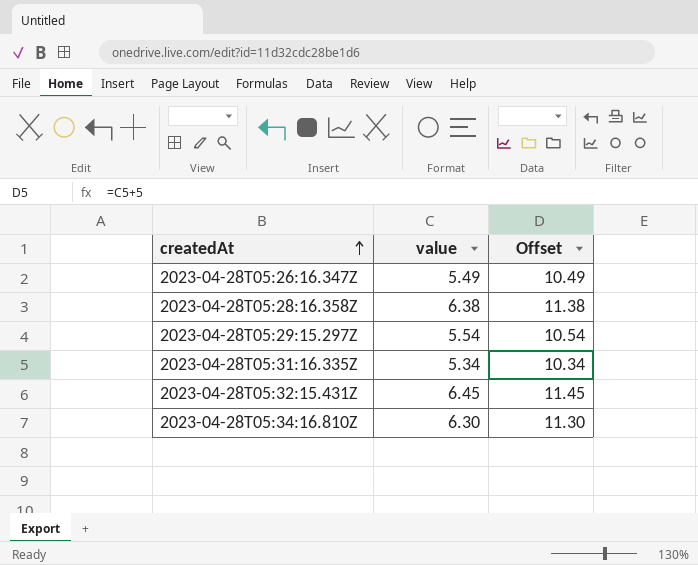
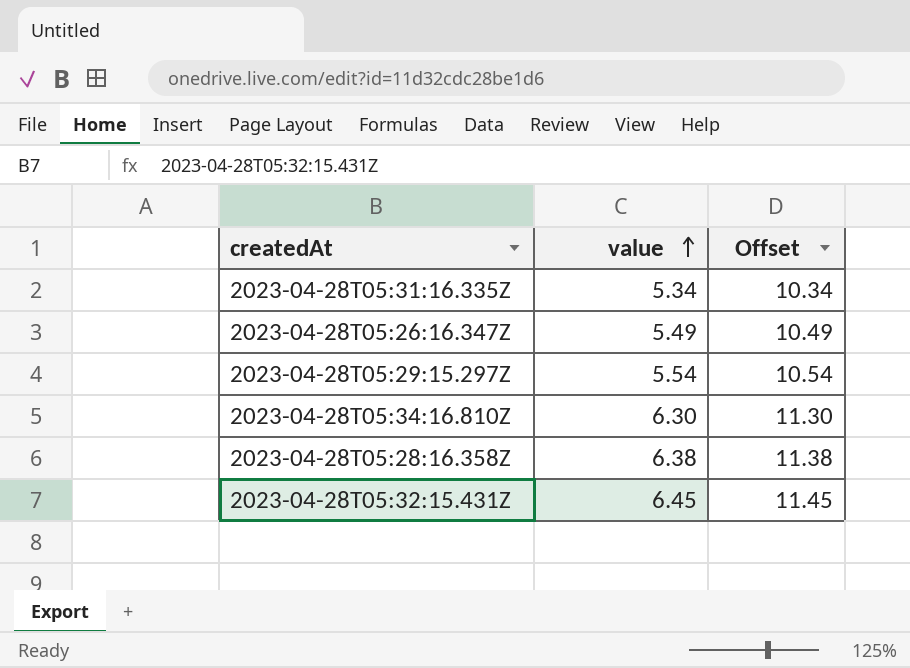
row order: createdAt ascending -> value ascending

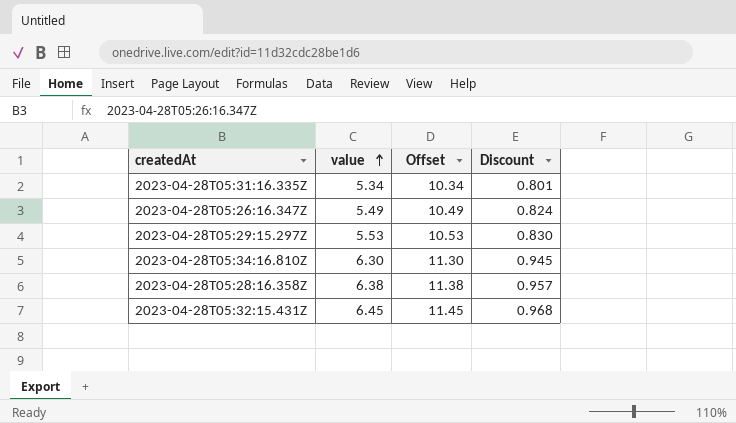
column Discount | formula: none -> [value] * 0.15
2023-04-28T05:29:15.297Z | value: 5.54 -> 5.53
2023-04-28T05:29:15.297Z | Offset: 10.54 -> 10.53

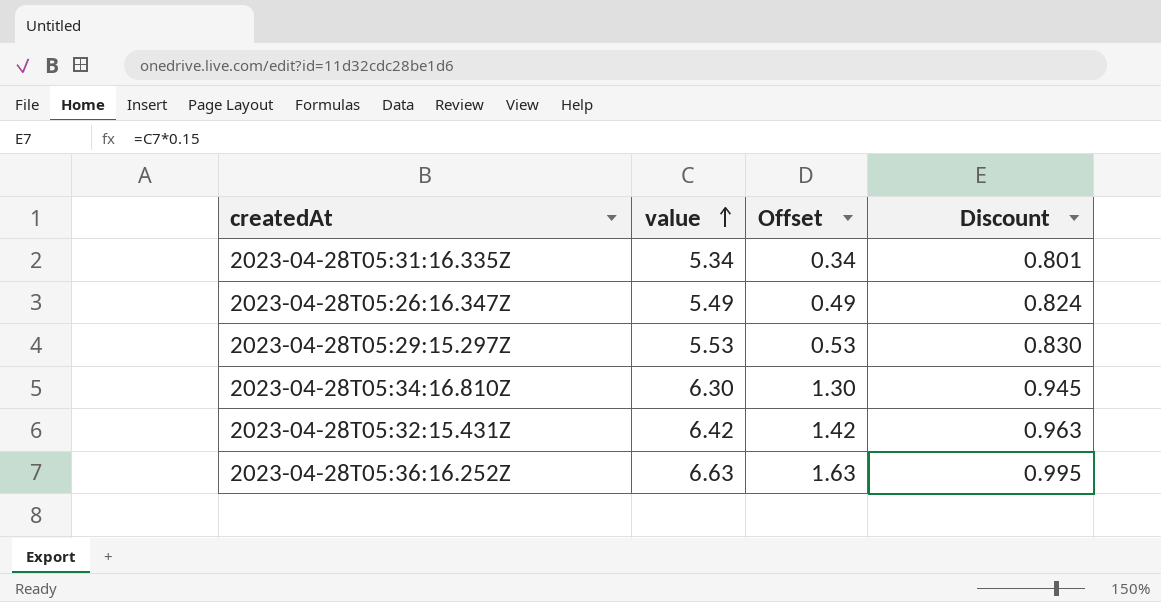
column Offset | formula: [value] + 5 -> [value] - 5
row 2023-04-28T05:28:16.358Z: 6.38 | 11.38 | 0.957 -> none
2023-04-28T05:32:15.431Z | value: 6.45 -> 6.42
2023-04-28T05:32:15.431Z | Discount: 0.968 -> 0.963
row 2023-04-28T05:36:16.252Z: none -> 6.63 | 1.63 | 0.995

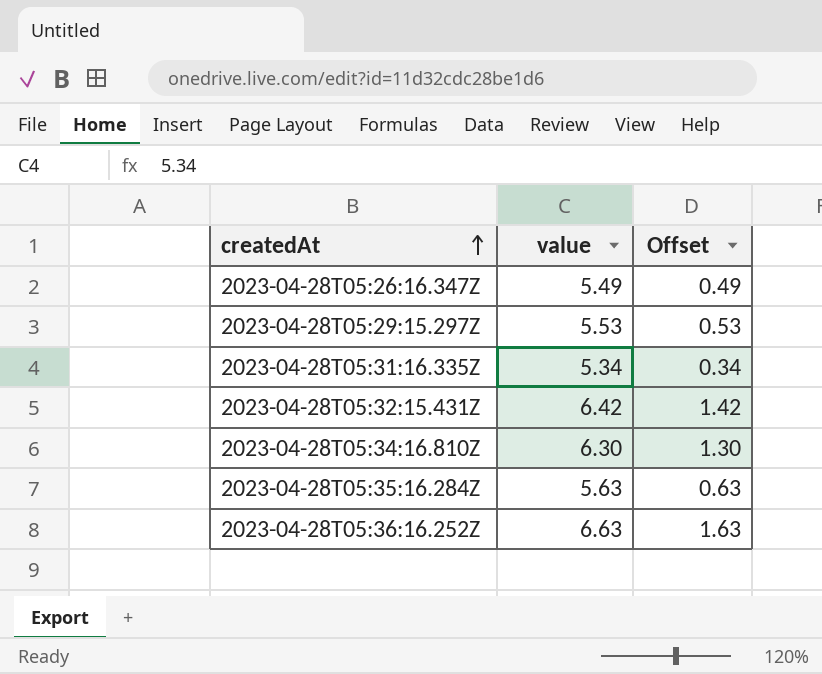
row order: value ascending -> createdAt ascending
column Discount | formula: [value] * 0.15 -> none
row 2023-04-28T05:35:16.284Z: none -> 5.63 | 0.63

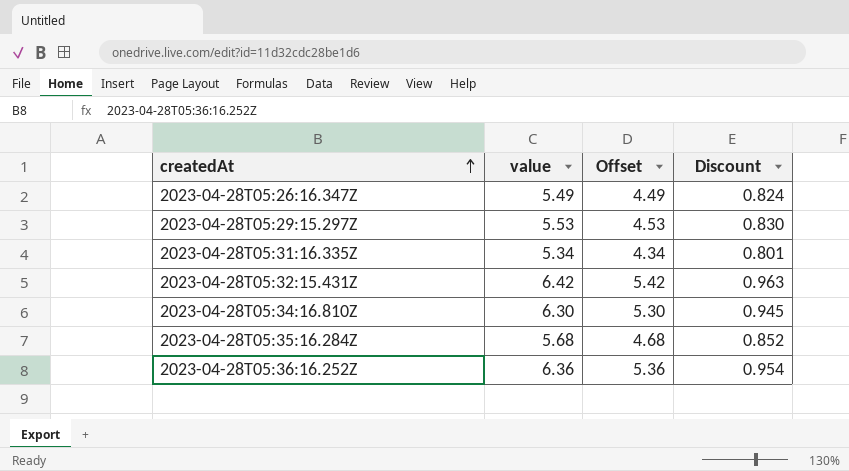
column Offset | formula: [value] - 5 -> [value] - 1
column Discount | formula: none -> [value] * 0.15
2023-04-28T05:35:16.284Z | value: 5.63 -> 5.68
2023-04-28T05:36:16.252Z | value: 6.63 -> 6.36

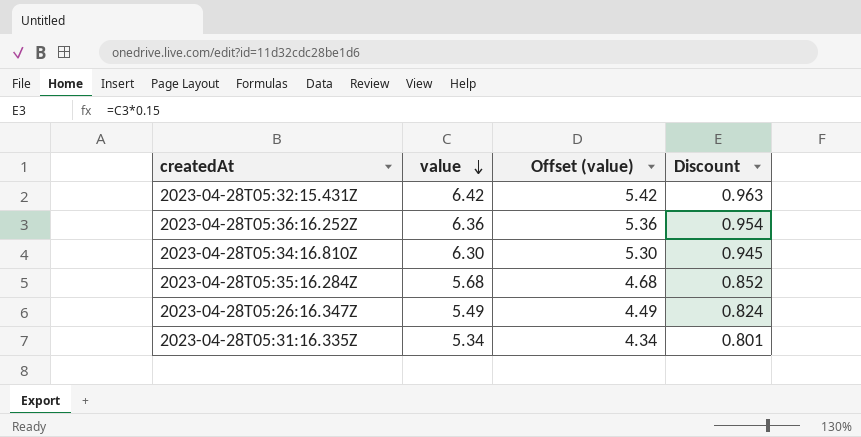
row order: createdAt ascending -> value descending
column name: Offset -> Offset (value)
row 2023-04-28T05:29:15.297Z: 5.53 | 4.53 | 0.830 -> none

